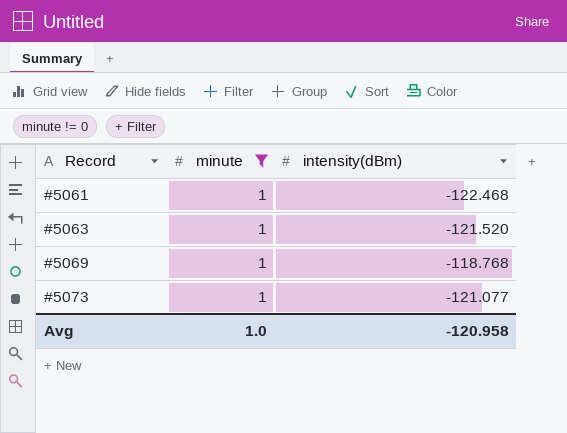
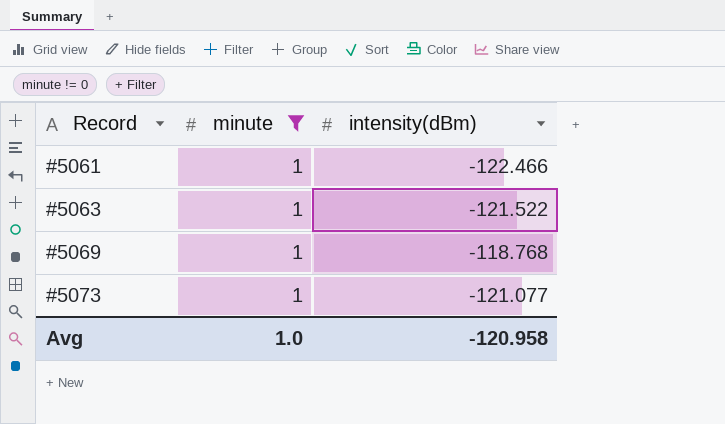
#5061 | intensity(dBm): -122.468 -> -122.466
#5063 | intensity(dBm): -121.520 -> -121.522

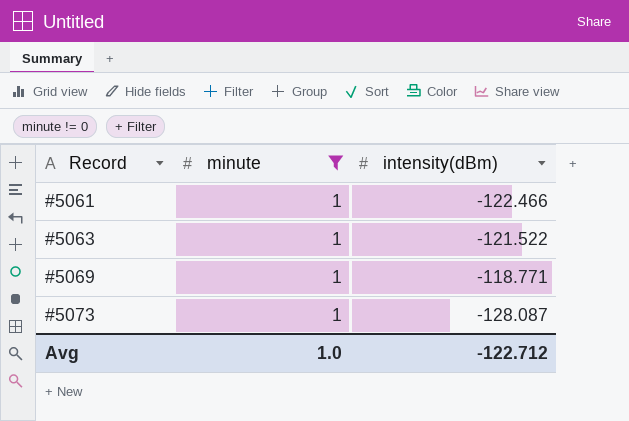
#5069 | intensity(dBm): -118.768 -> -118.771
#5073 | intensity(dBm): -121.077 -> -128.087
Avg | intensity(dBm): -120.958 -> -122.712

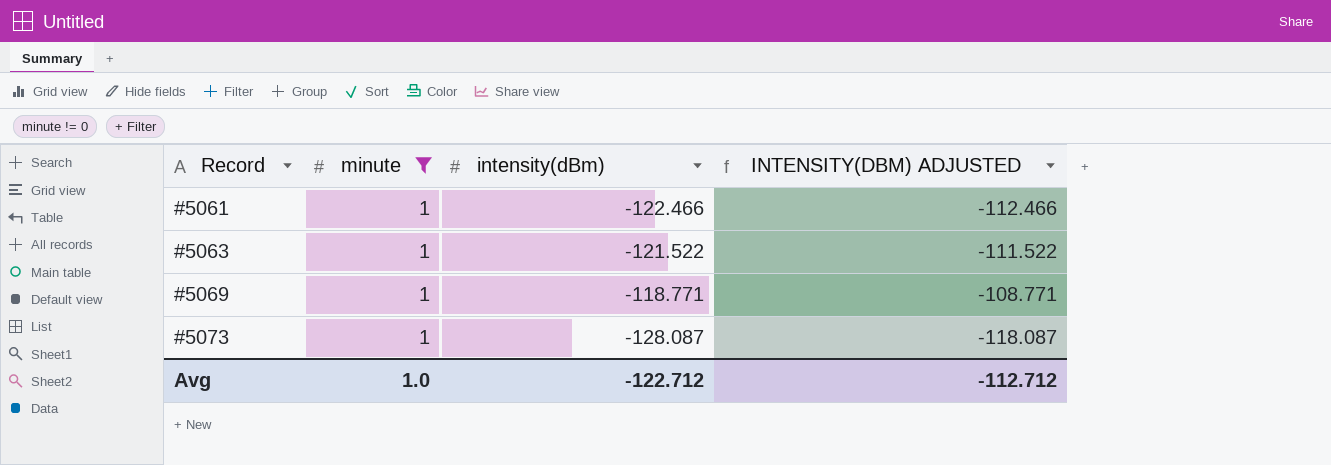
column INTENSITY(DBM) ADJUSTED | formula: none -> [intensity(dBm)] + 10

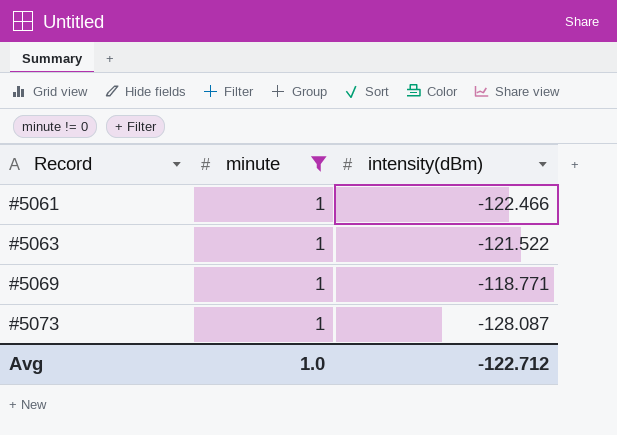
column INTENSITY(DBM) ADJUSTED | formula: [intensity(dBm)] + 10 -> none

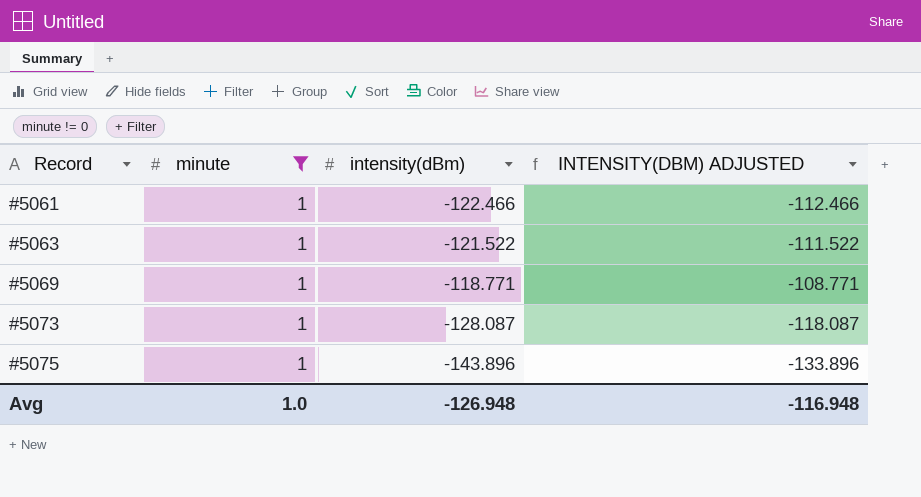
column INTENSITY(DBM) ADJUSTED | formula: none -> [intensity(dBm)] + 10
row #5075: none -> 1 | -143.896 | -133.896
Avg | intensity(dBm): -122.712 -> -126.948

